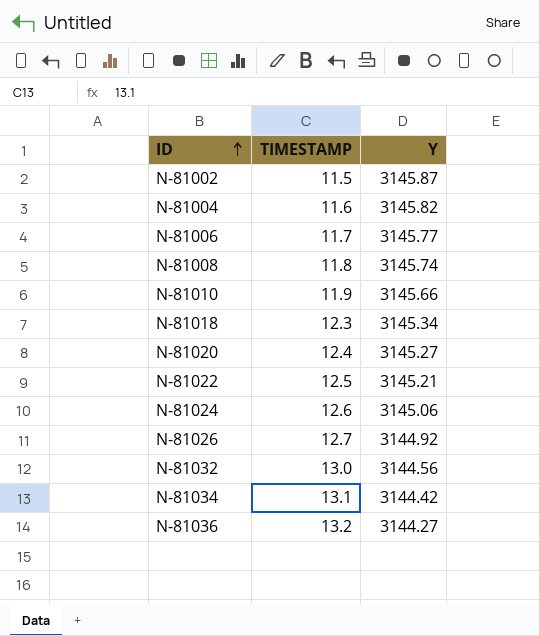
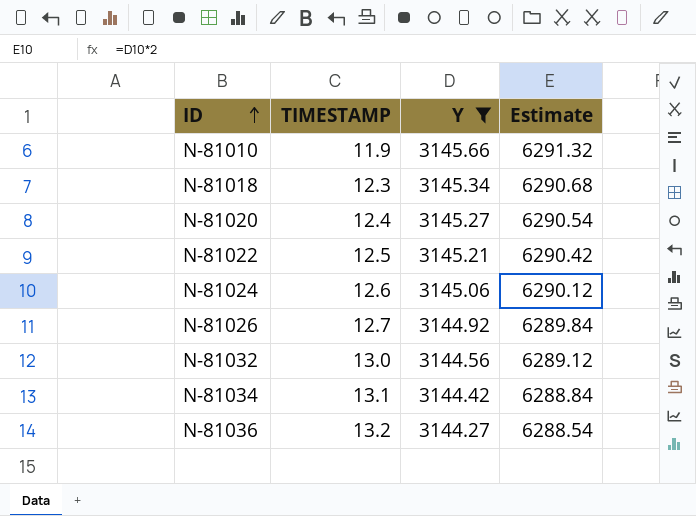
filter: none -> Y <= 3145.66
column Estimate | formula: none -> [Y] * 2

